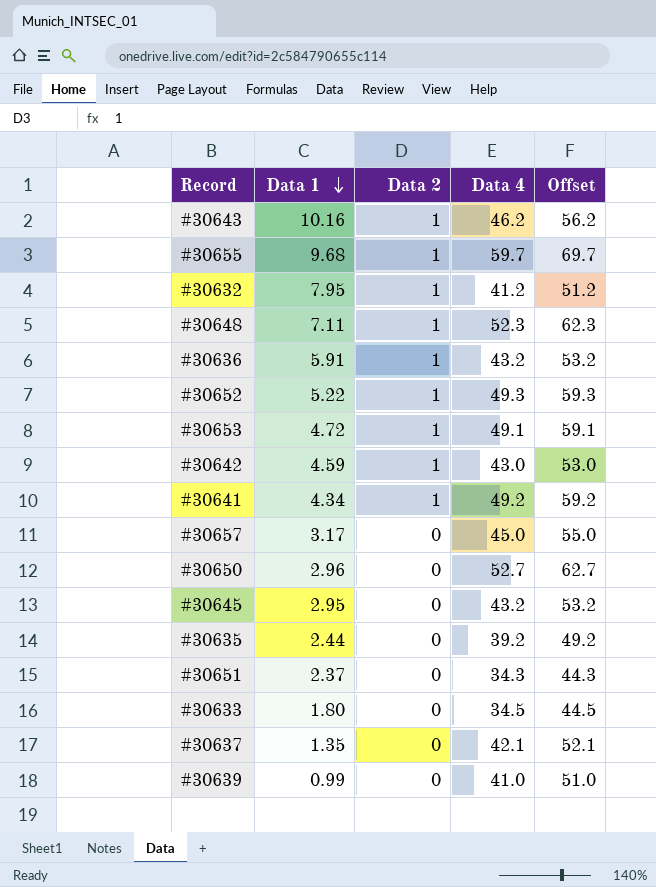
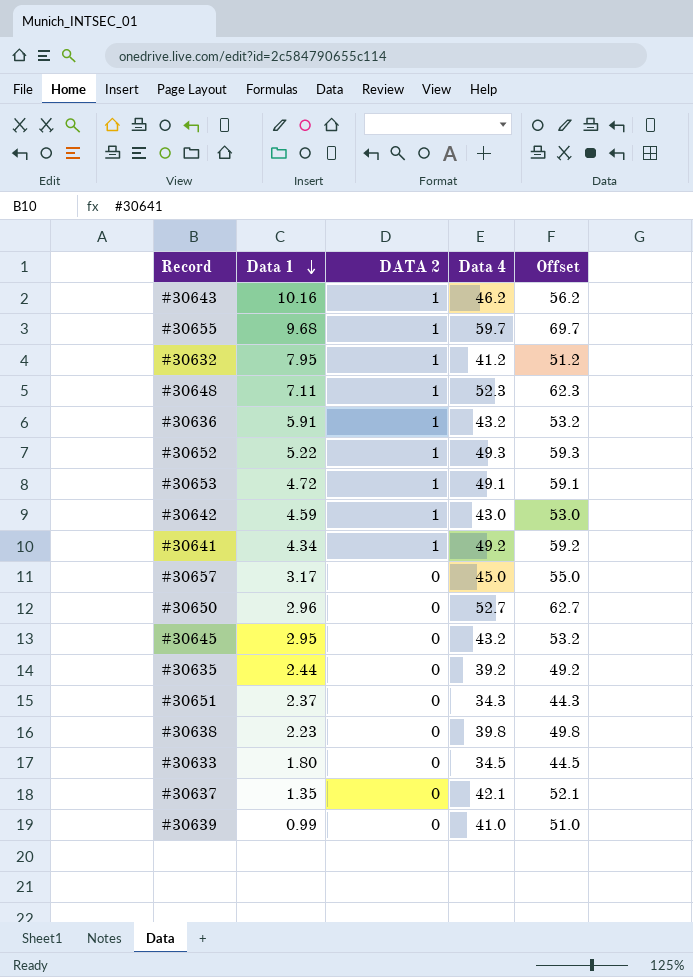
column name: Data 2 -> DATA 2
row #30638: none -> 2.23 | 0 | 39.8 | 49.8

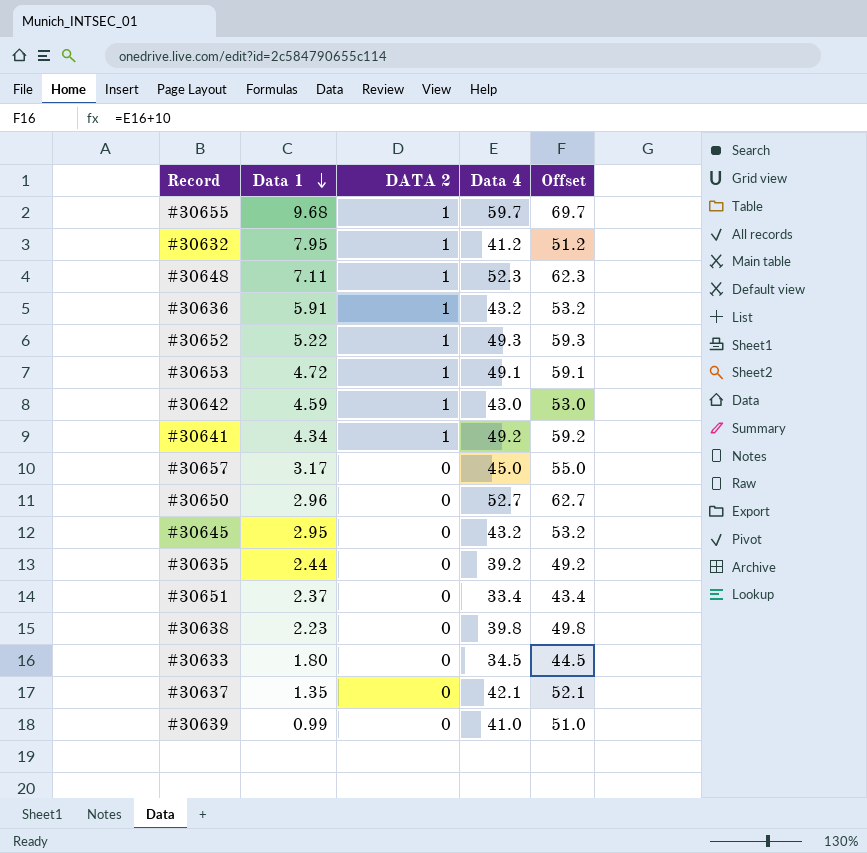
row #30643: 10.16 | 1 | 46.2 | 56.2 -> none
#30651 | Data 4: 34.3 -> 33.4
#30651 | Offset: 44.3 -> 43.4

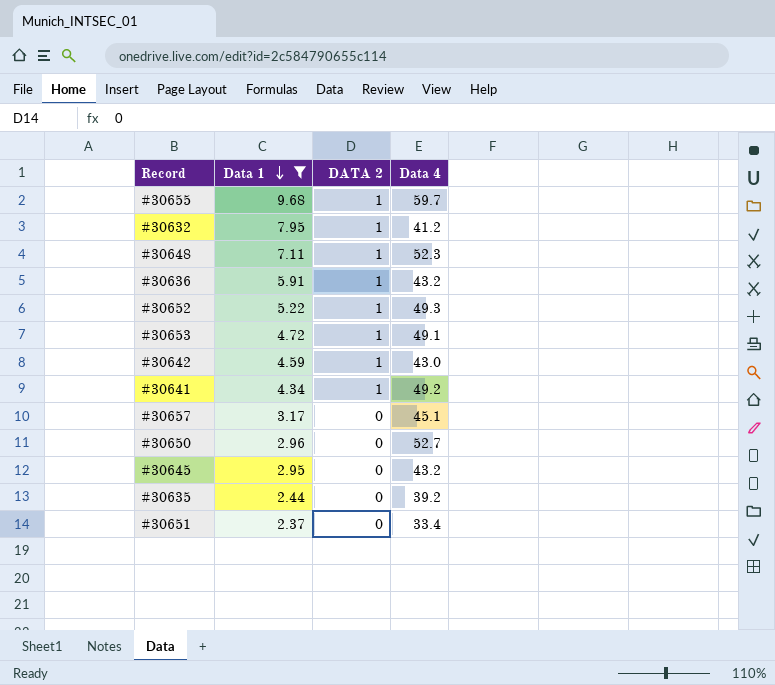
filter: none -> Data 1 >= 2.37
column Offset | formula: [Data 4] + 10 -> none
#30657 | Data 4: 45.0 -> 45.1

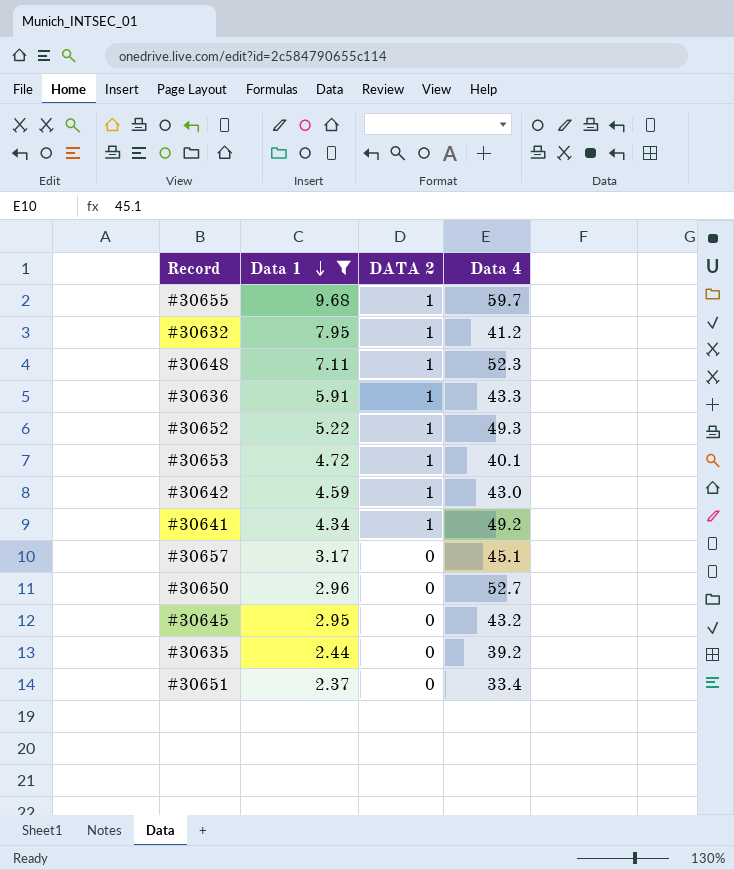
#30636 | Data 4: 43.2 -> 43.3
#30653 | Data 4: 49.1 -> 40.1

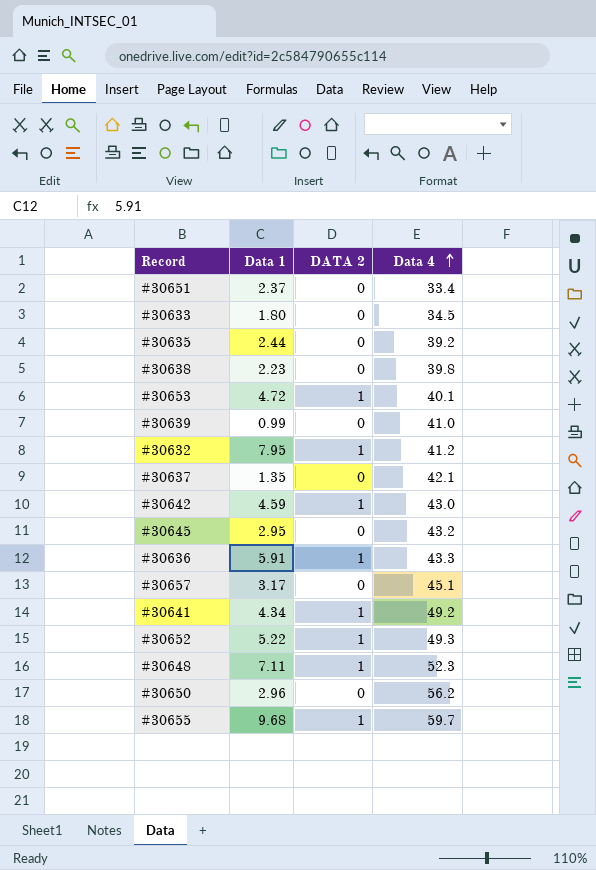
filter: Data 1 >= 2.37 -> none
row order: Data 1 descending -> Data 4 ascending
#30650 | Data 4: 52.7 -> 56.2

